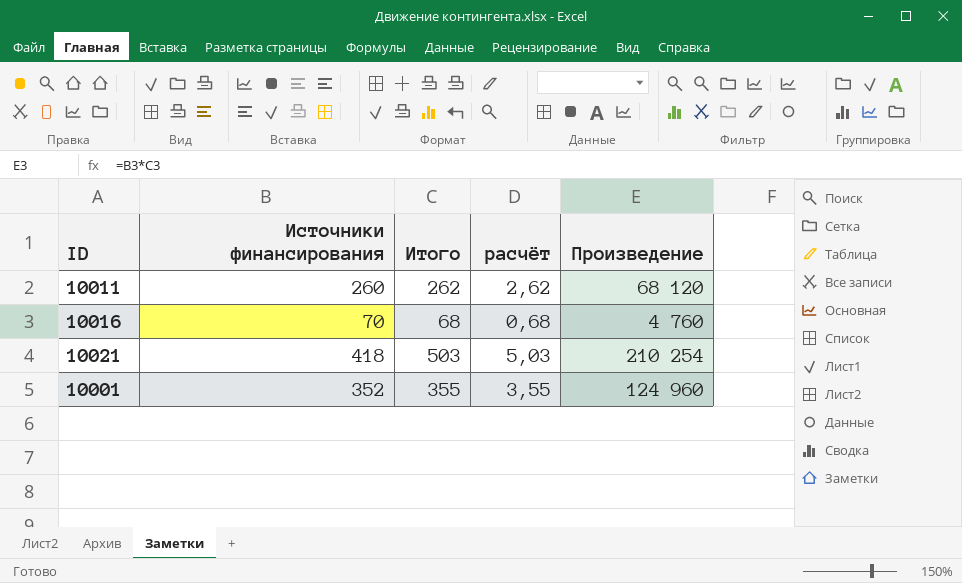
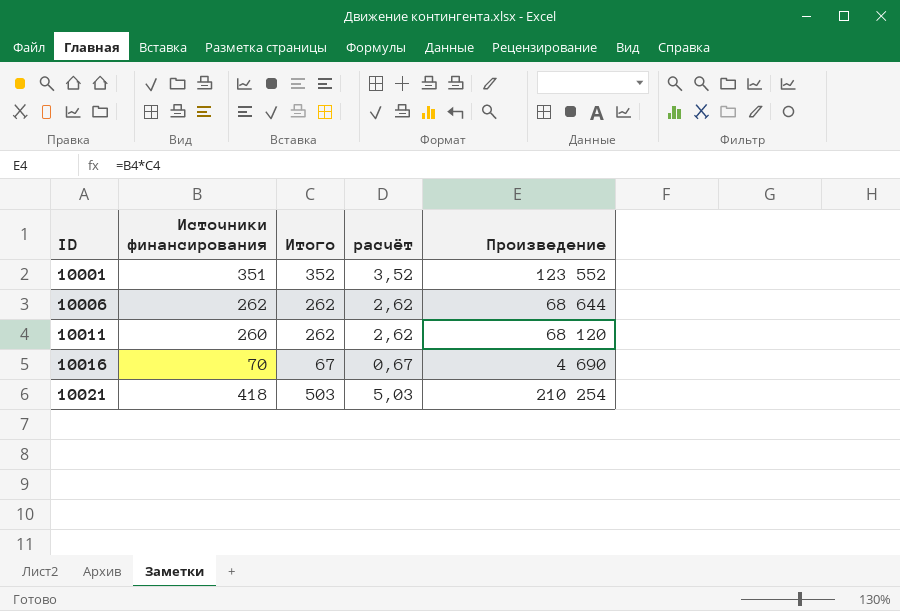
row order: none -> ID ascending
10001 | Источники финансирования: 352 -> 351
10001 | Итого: 355 -> 352
10001 | расчёт: 3,55 -> 3,52
10001 | Произведение: 124 960 -> 123 552
row 10006: none -> 262 | 262 | 2,62 | 68 644
10016 | Итого: 68 -> 67
10016 | расчёт: 0,68 -> 0,67
10016 | Произведение: 4 760 -> 4 690

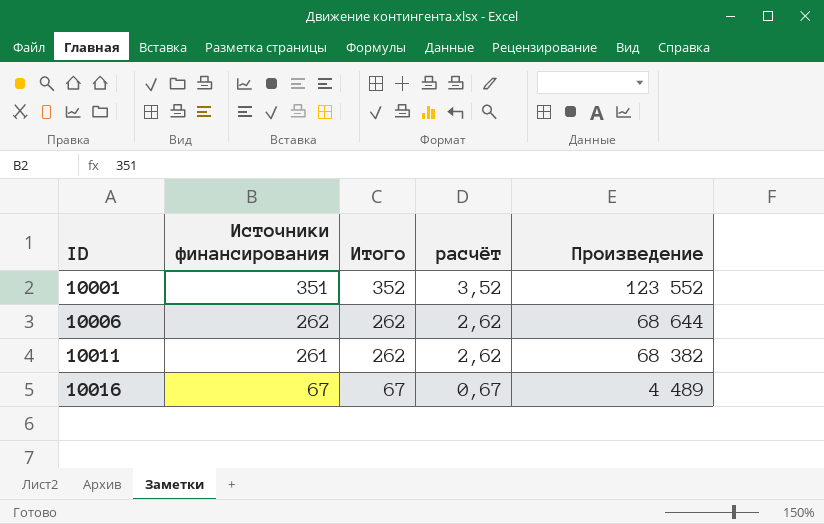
row 10021: 418 | 503 | 5,03 | 210 254 -> none
10011 | Источники финансирования: 260 -> 261
10011 | Произведение: 68 120 -> 68 382
10016 | Источники финансирования: 70 -> 67
10016 | Произведение: 4 690 -> 4 489

